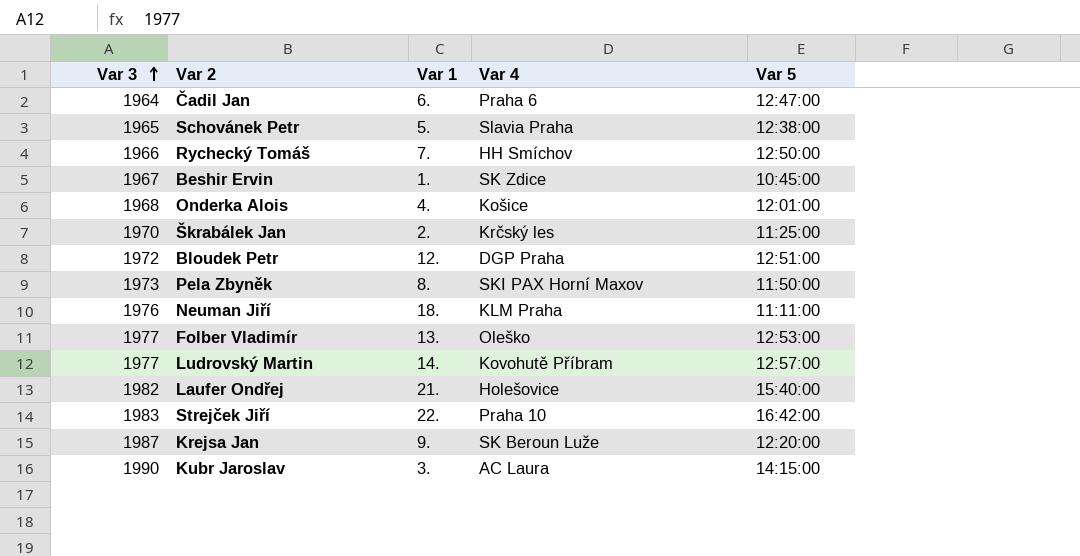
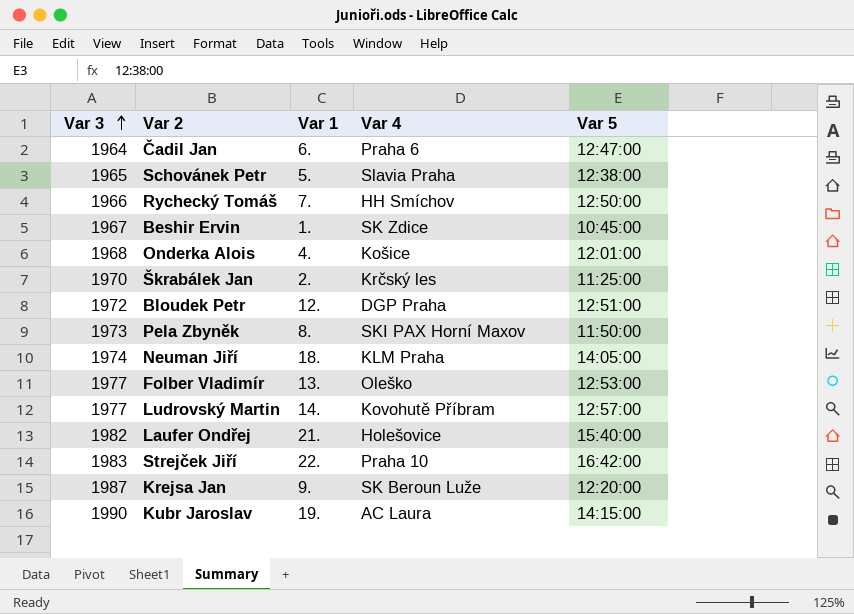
Neuman Jiří | Var 3: 1976 -> 1974
Neuman Jiří | Var 5: 11:11:00 -> 14:05:00
Kubr Jaroslav | Var 1: 3. -> 19.

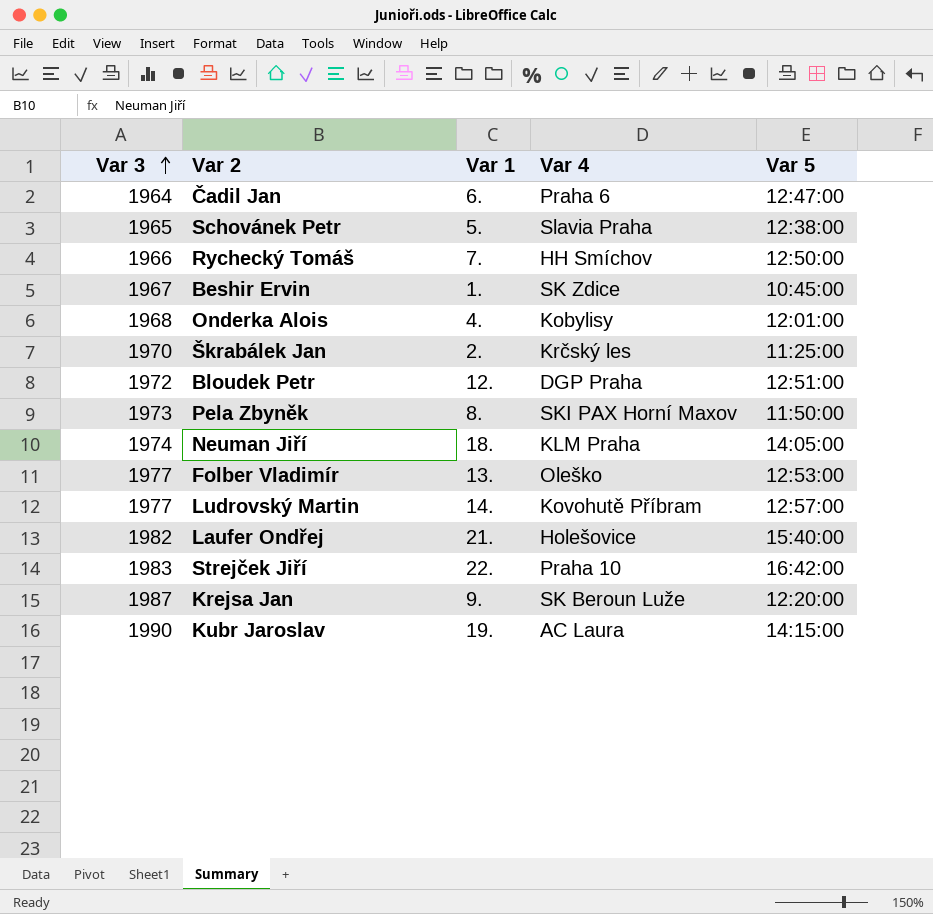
Onderka Alois | Var 4: Košice -> Kobylisy

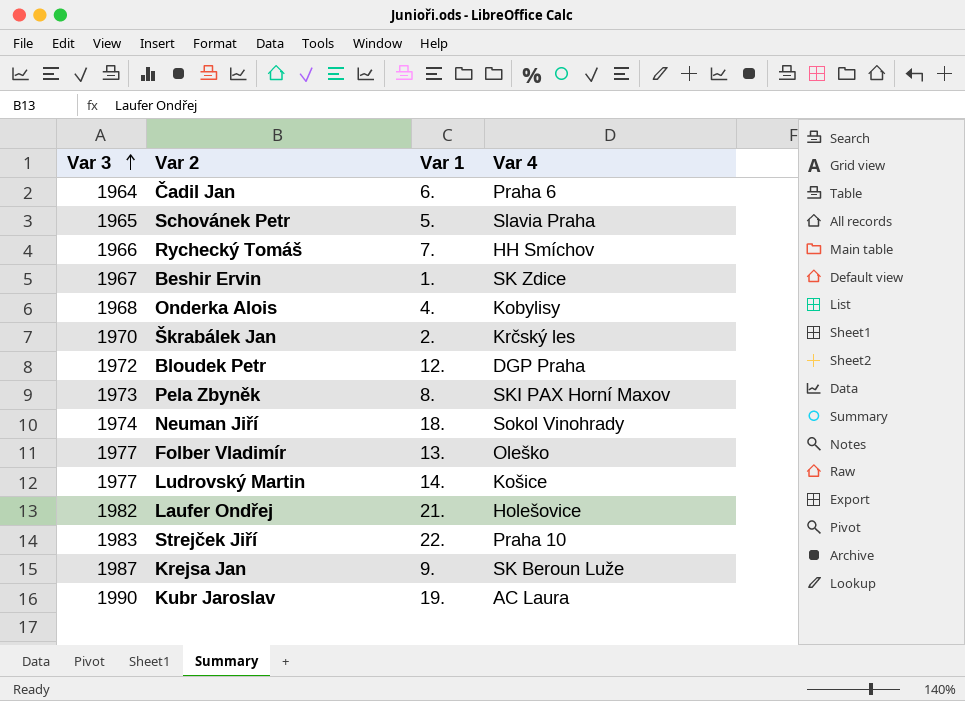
column Var 5 | position: 5 -> none
Neuman Jiří | Var 4: KLM Praha -> Sokol Vinohrady
Ludrovský Martin | Var 4: Kovohutě Příbram -> Košice

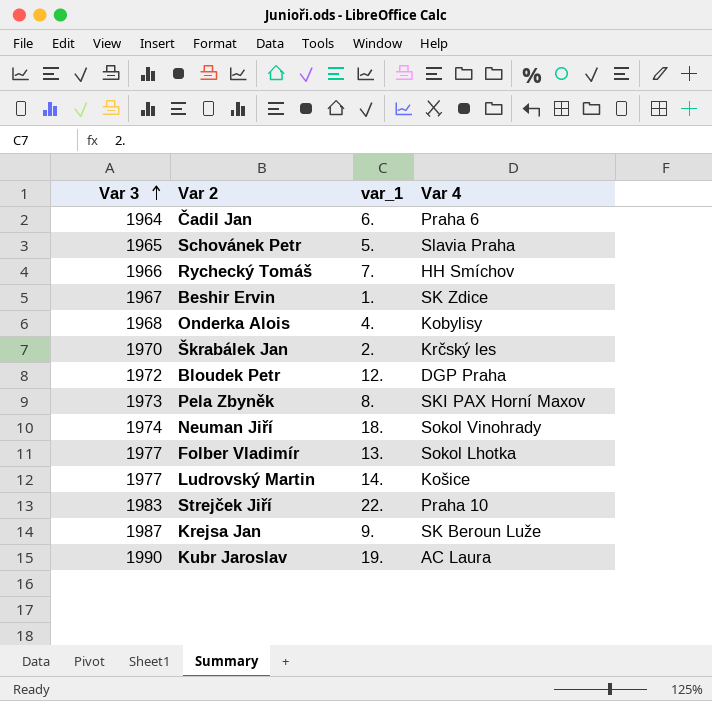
column name: Var 1 -> var_1
row Laufer Ondřej: 1982 | 21. | Holešovice -> none
Folber Vladimír | Var 4: Oleško -> Sokol Lhotka

